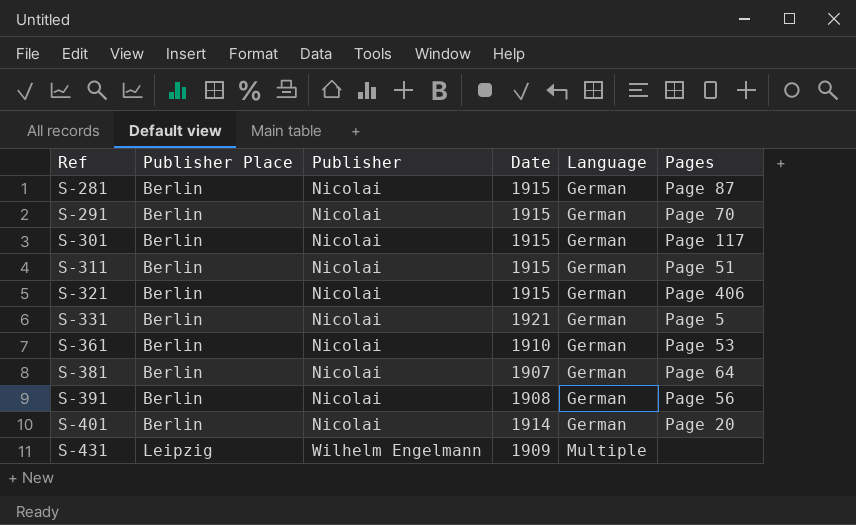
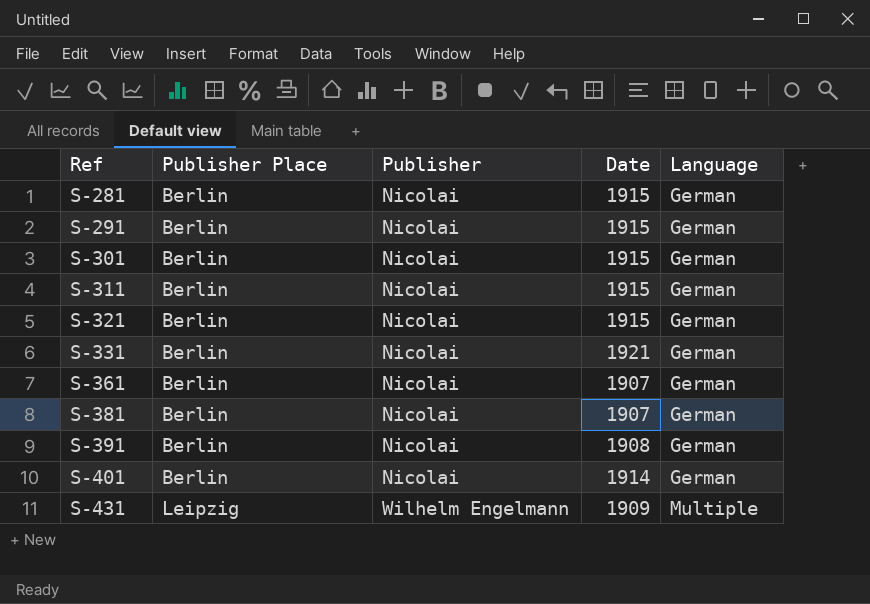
column Pages | position: 6 -> none
S-361 | Date: 1910 -> 1907

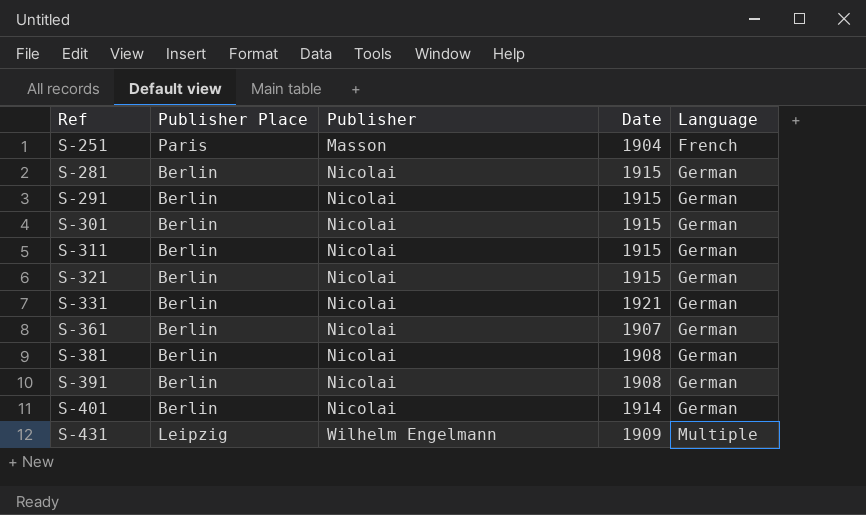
row S-251: none -> Paris | Masson | 1904 | French
S-381 | Date: 1907 -> 1908

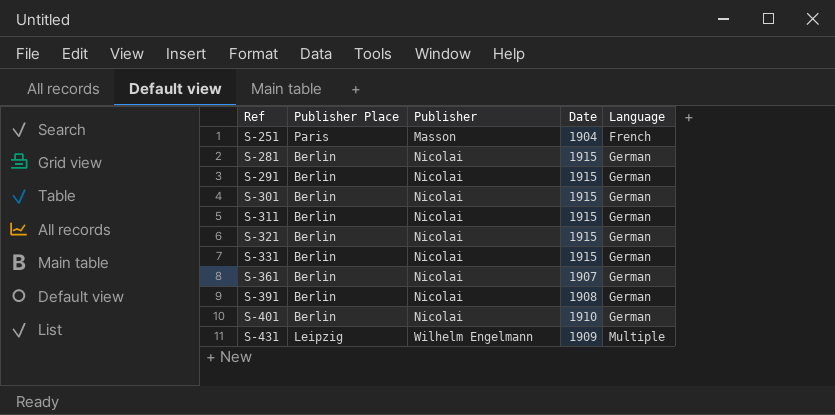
row S-381: Berlin | Nicolai | 1908 | German -> none
S-331 | Date: 1921 -> 1915
S-401 | Date: 1914 -> 1910

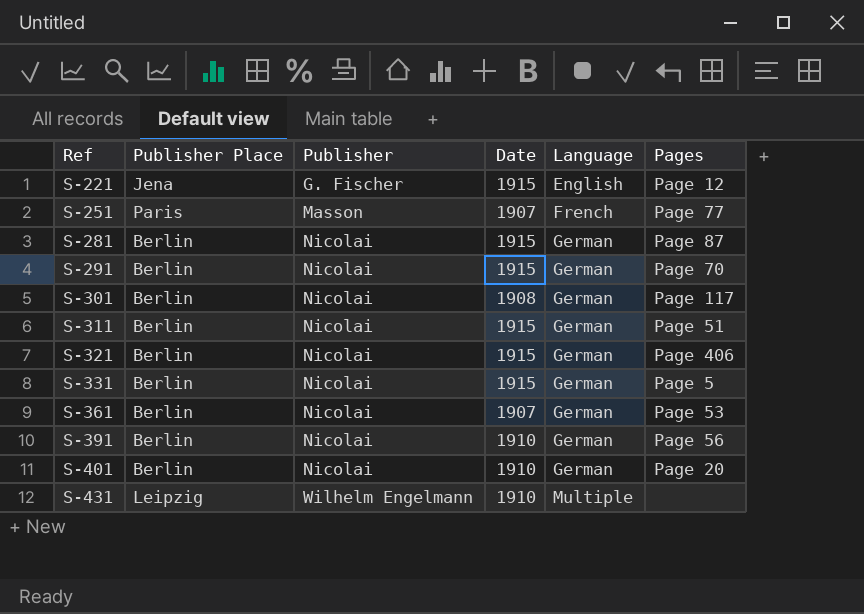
column Pages | position: none -> 6
row S-221: none -> Jena | G. Fischer | 1915 | English | Page 12
S-251 | Date: 1904 -> 1907
S-301 | Date: 1915 -> 1908
S-391 | Date: 1908 -> 1910
S-431 | Date: 1909 -> 1910

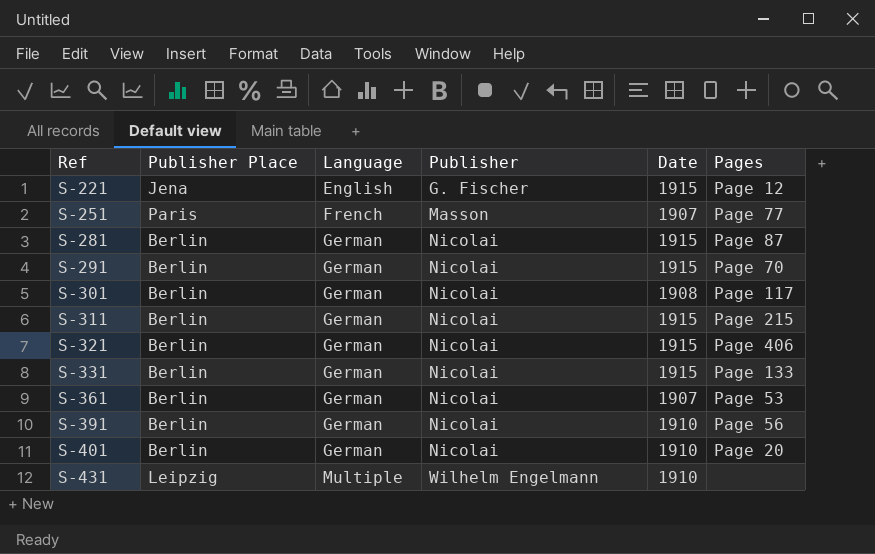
column Language | position: 5 -> 3
S-311 | Pages: Page 51 -> Page 215
S-331 | Pages: Page 5 -> Page 133

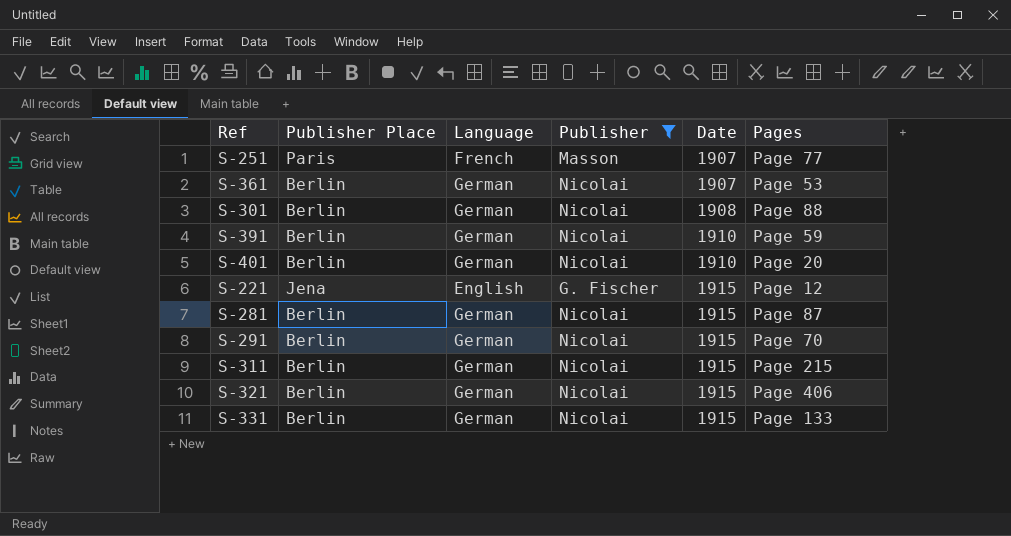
filter: none -> Publisher != Wilhelm Engelmann
row order: Ref ascending -> Date ascending
S-301 | Pages: Page 117 -> Page 88
S-391 | Pages: Page 56 -> Page 59

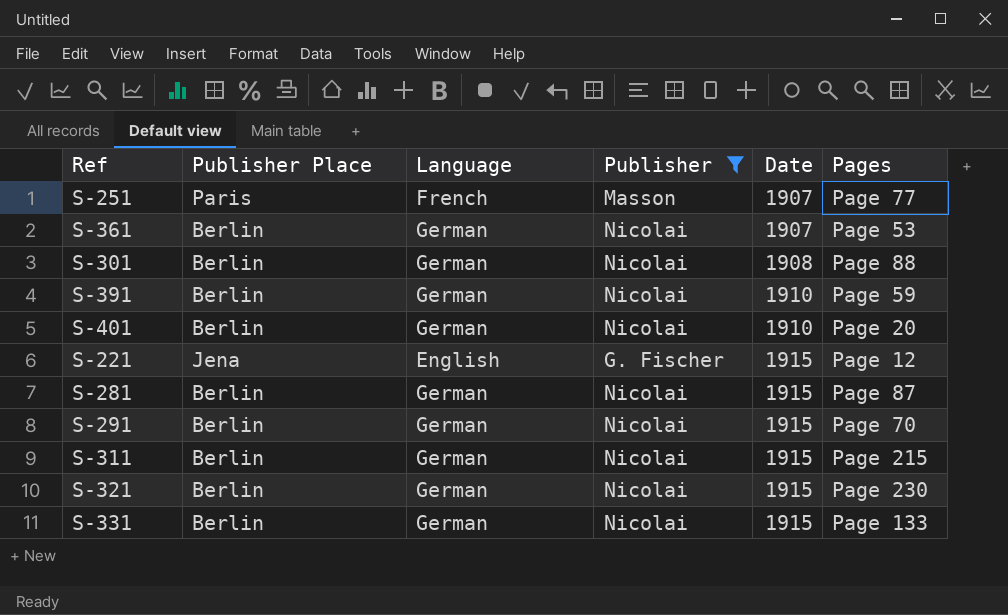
S-321 | Pages: Page 406 -> Page 230

